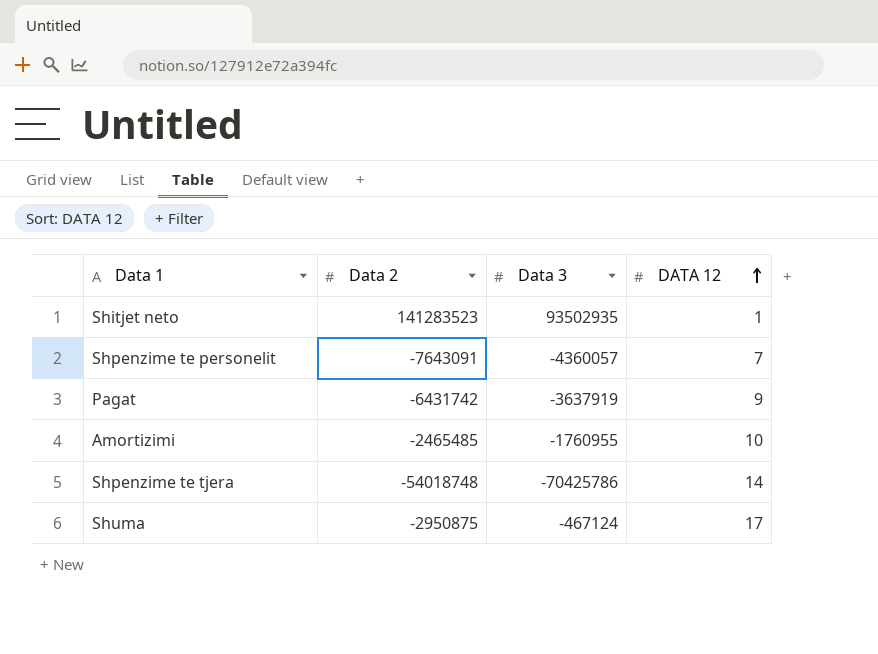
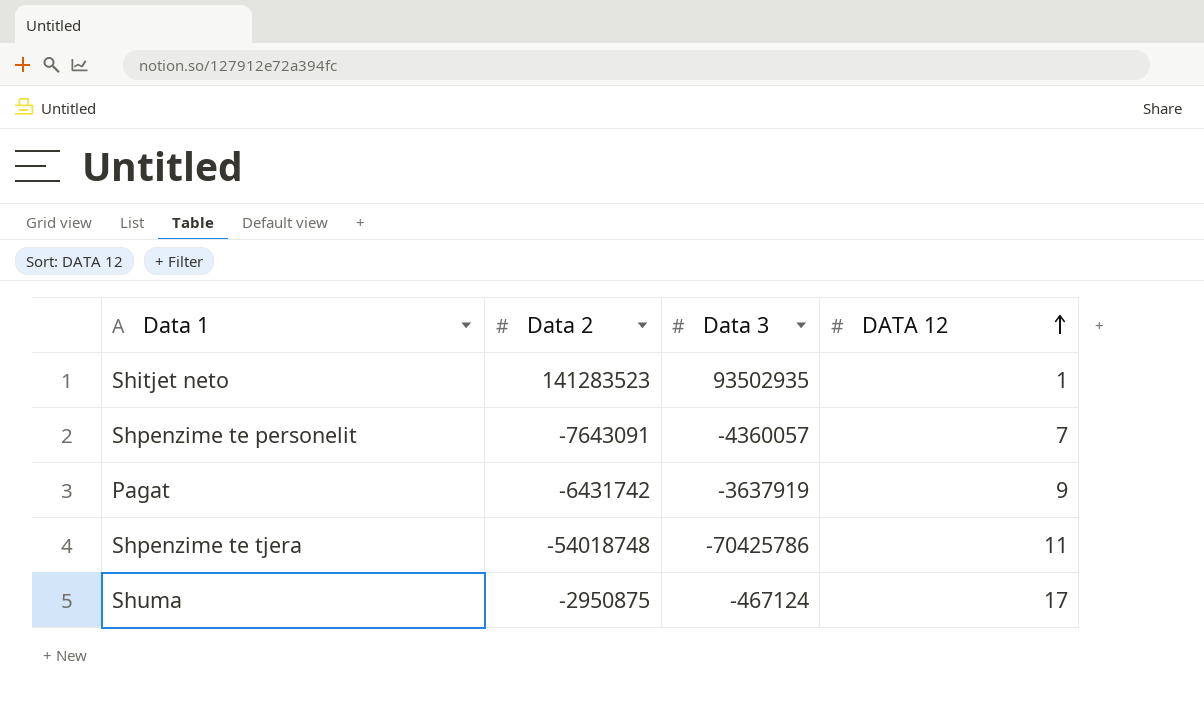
row Amortizimi: -2465485 | -1760955 | 10 -> none
Shpenzime te tjera | DATA 12: 14 -> 11

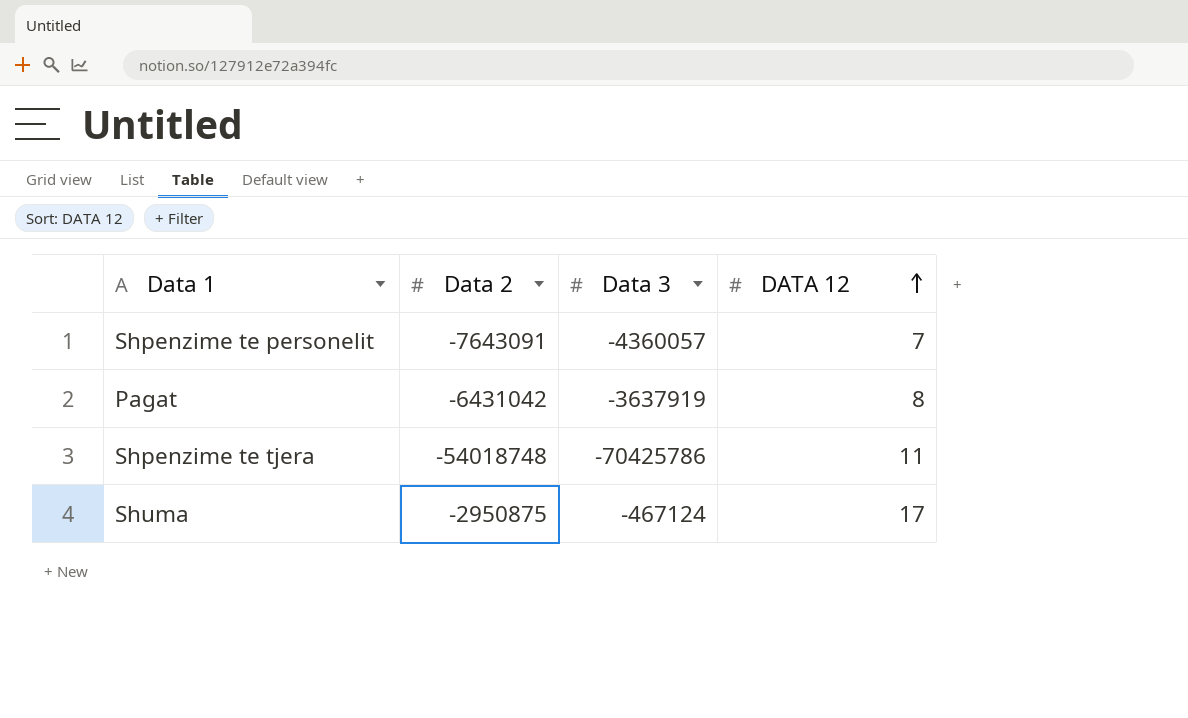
row Shitjet neto: 141283523 | 93502935 | 1 -> none
Pagat | Data 2: -6431742 -> -6431042
Pagat | DATA 12: 9 -> 8

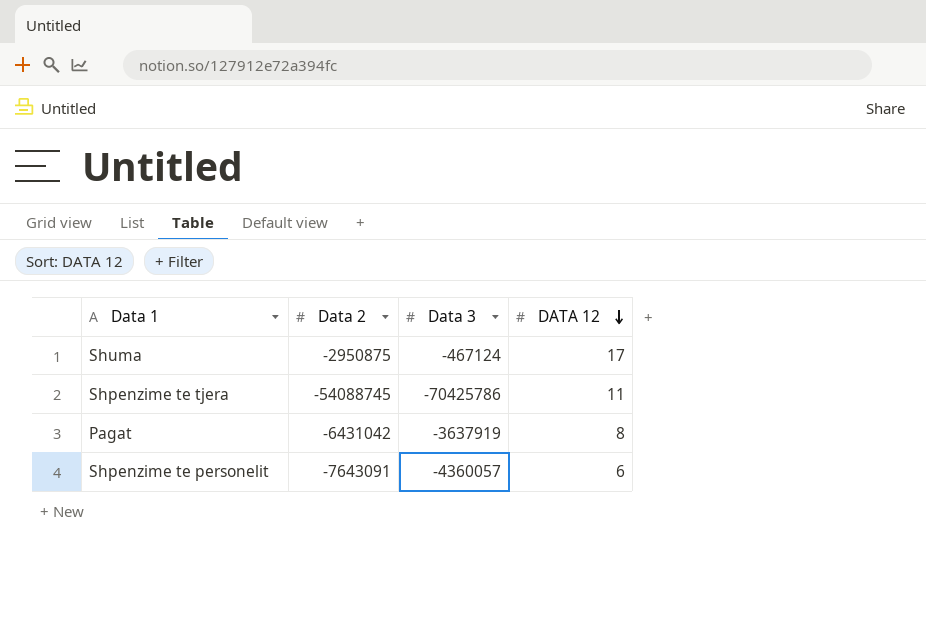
row order: DATA 12 ascending -> DATA 12 descending
Shpenzime te tjera | Data 2: -54018748 -> -54088745
Shpenzime te personelit | DATA 12: 7 -> 6

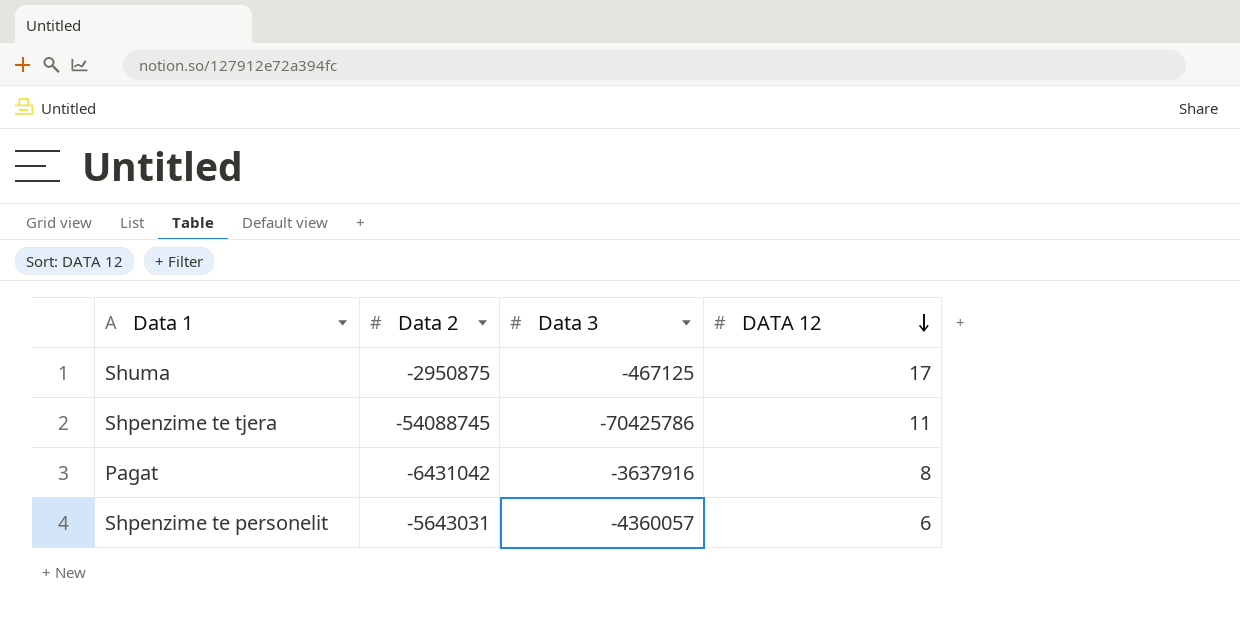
Shuma | Data 3: -467124 -> -467125
Pagat | Data 3: -3637919 -> -3637916
Shpenzime te personelit | Data 2: -7643091 -> -5643031

